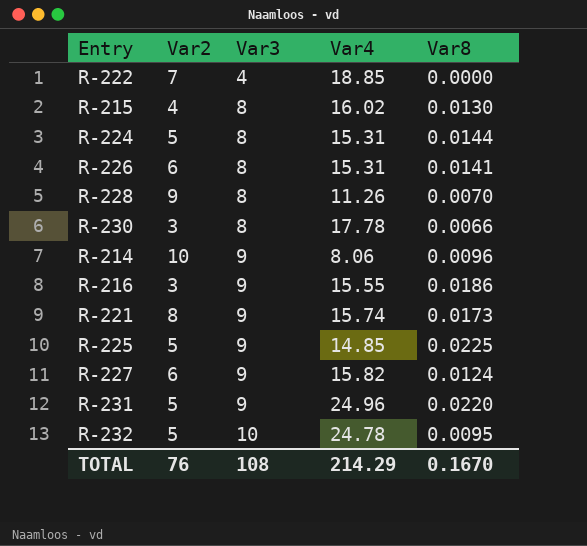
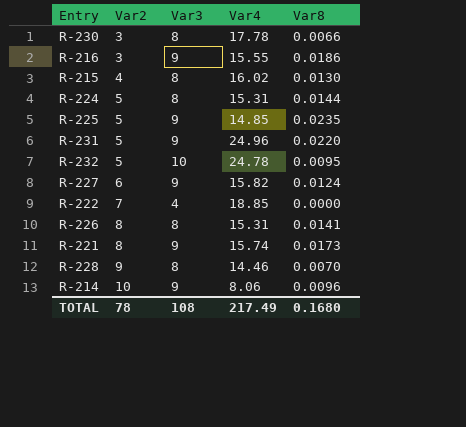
row order: Var3 ascending -> Var2 ascending
R-225 | Var8: 0.0225 -> 0.0235
R-226 | Var2: 6 -> 8
R-228 | Var4: 11.26 -> 14.46
TOTAL | Var2: 76 -> 78
TOTAL | Var4: 214.29 -> 217.49
TOTAL | Var8: 0.1670 -> 0.1680

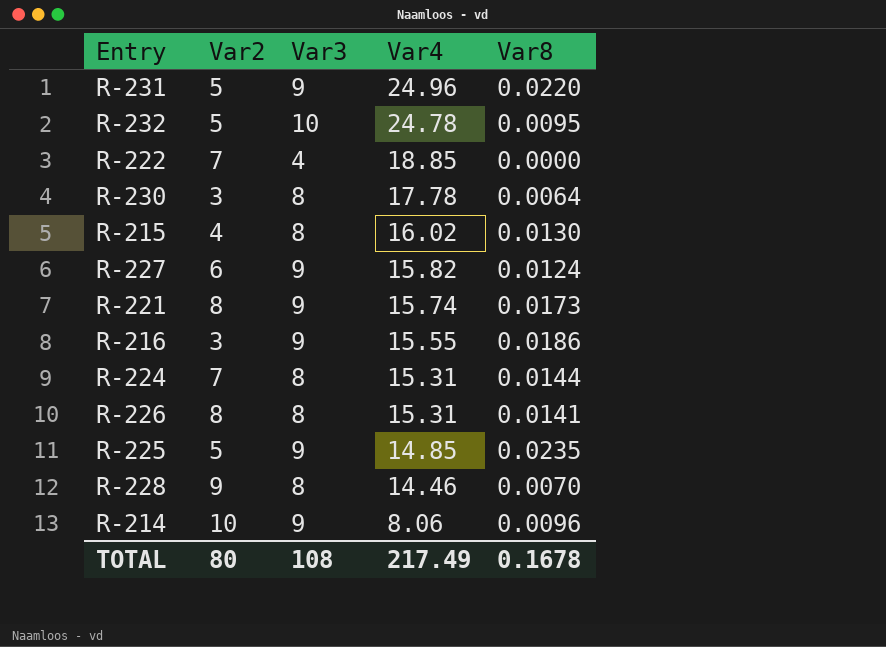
row order: Var2 ascending -> Var4 descending
R-230 | Var8: 0.0066 -> 0.0064
R-224 | Var2: 5 -> 7
TOTAL | Var2: 78 -> 80
TOTAL | Var8: 0.1680 -> 0.1678

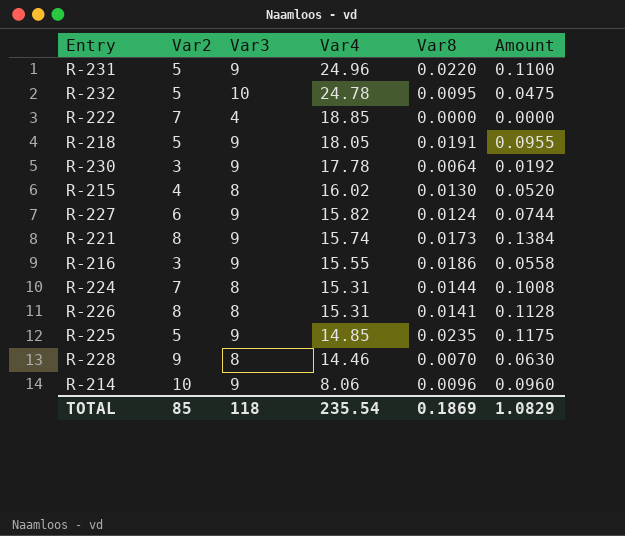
column Amount | formula: none -> [Var2] * [Var8]
row R-218: none -> 5 | 9 | 18.05 | 0.0191 | 0.0955
R-230 | Var3: 8 -> 9
TOTAL | Var2: 80 -> 85
TOTAL | Var3: 108 -> 118
TOTAL | Var4: 217.49 -> 235.54
TOTAL | Var8: 0.1678 -> 0.1869

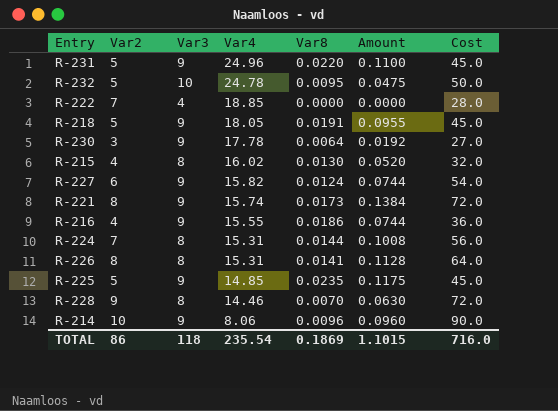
column Cost | formula: none -> [Var2] * [Var3]
R-216 | Var2: 3 -> 4
R-216 | Amount: 0.0558 -> 0.0744
TOTAL | Var2: 85 -> 86
TOTAL | Amount: 1.0829 -> 1.1015

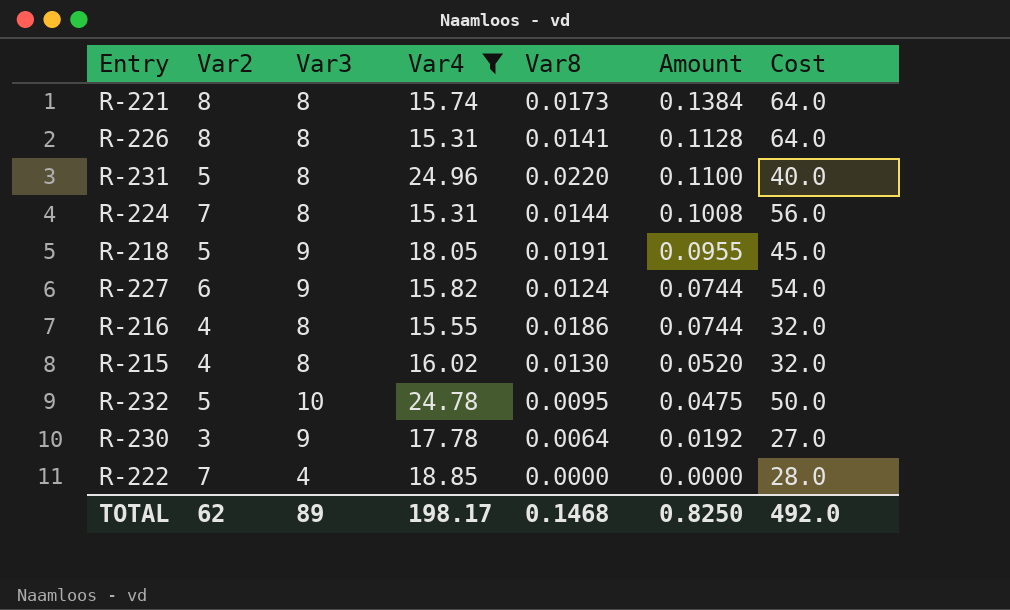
filter: none -> Var4 >= 15.31
row order: Var4 descending -> Amount descending
R-221 | Var3: 9 -> 8
R-221 | Cost: 72.0 -> 64.0
R-231 | Var3: 9 -> 8
R-231 | Cost: 45.0 -> 40.0
R-216 | Var3: 9 -> 8
R-216 | Cost: 36.0 -> 32.0
TOTAL | Var2: 86 -> 62
TOTAL | Var3: 118 -> 89
TOTAL | Var4: 235.54 -> 198.17
TOTAL | Var8: 0.1869 -> 0.1468
TOTAL | Amount: 1.1015 -> 0.8250
TOTAL | Cost: 716.0 -> 492.0

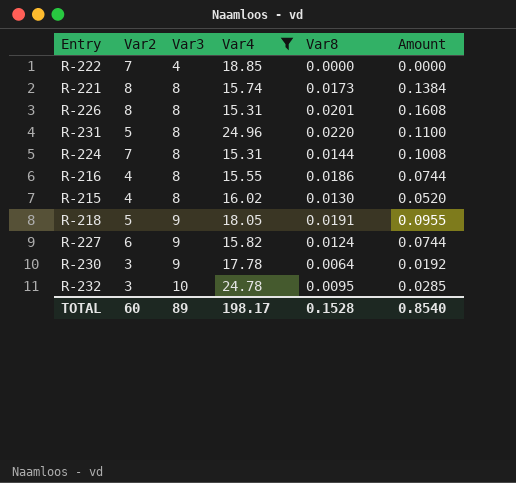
row order: Amount descending -> Var3 ascending
column Cost | formula: [Var2] * [Var3] -> none
R-226 | Var8: 0.0141 -> 0.0201
R-226 | Amount: 0.1128 -> 0.1608
R-232 | Var2: 5 -> 3
R-232 | Amount: 0.0475 -> 0.0285
TOTAL | Var2: 62 -> 60
TOTAL | Var8: 0.1468 -> 0.1528
TOTAL | Amount: 0.8250 -> 0.8540

